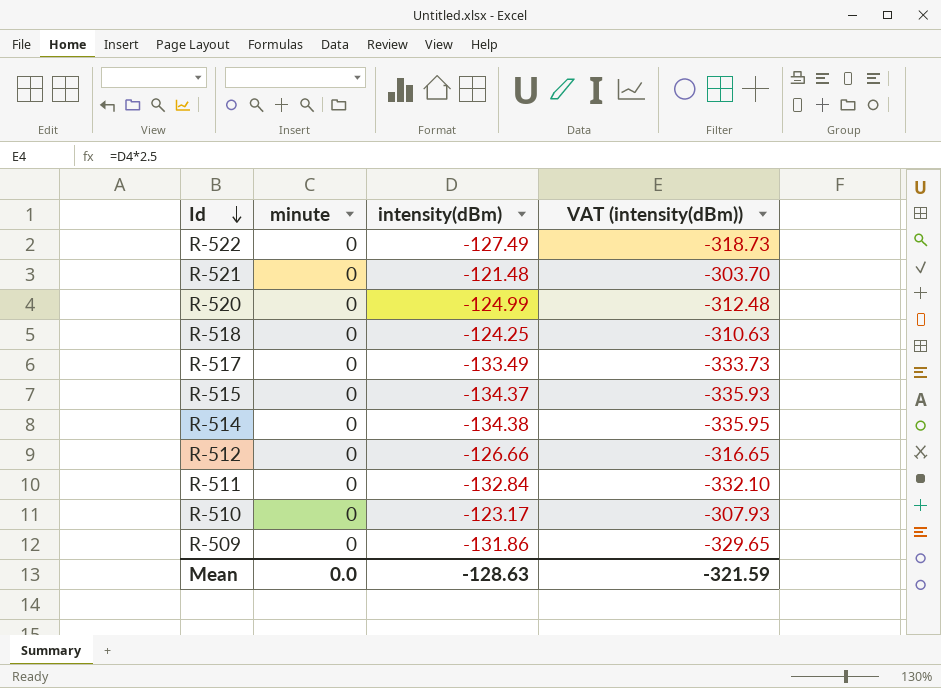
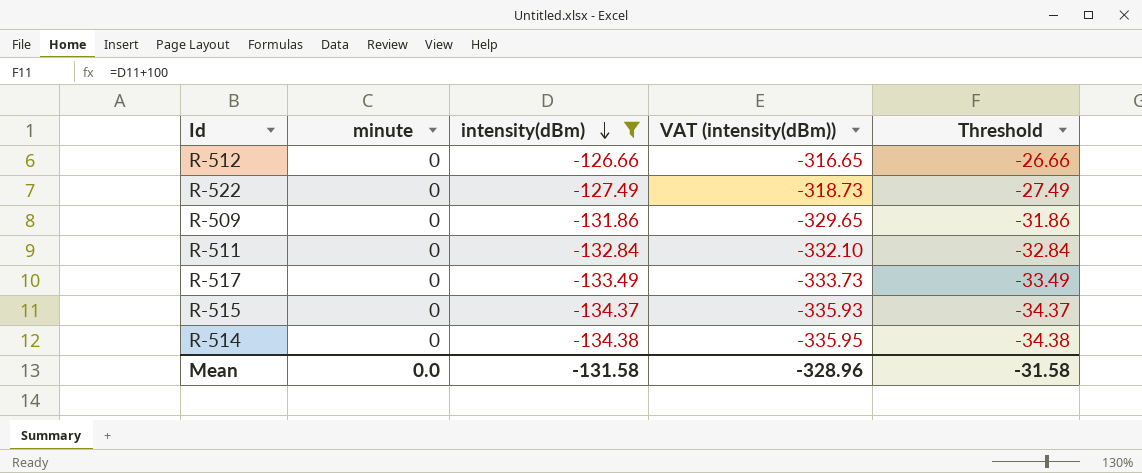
filter: none -> intensity(dBm) <= -126.66
row order: Id descending -> intensity(dBm) descending
column Threshold | formula: none -> [intensity(dBm)] + 100
Mean | intensity(dBm): -128.63 -> -131.58
Mean | VAT (intensity(dBm)): -321.59 -> -328.96

